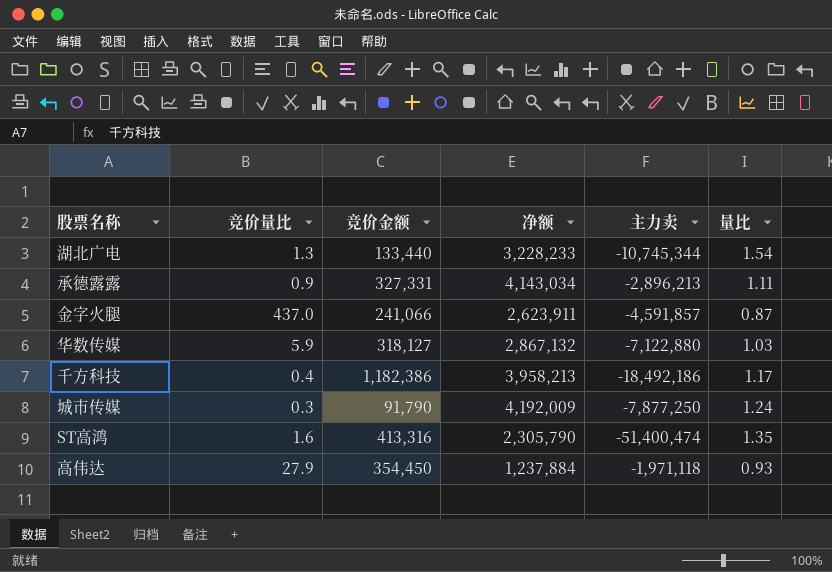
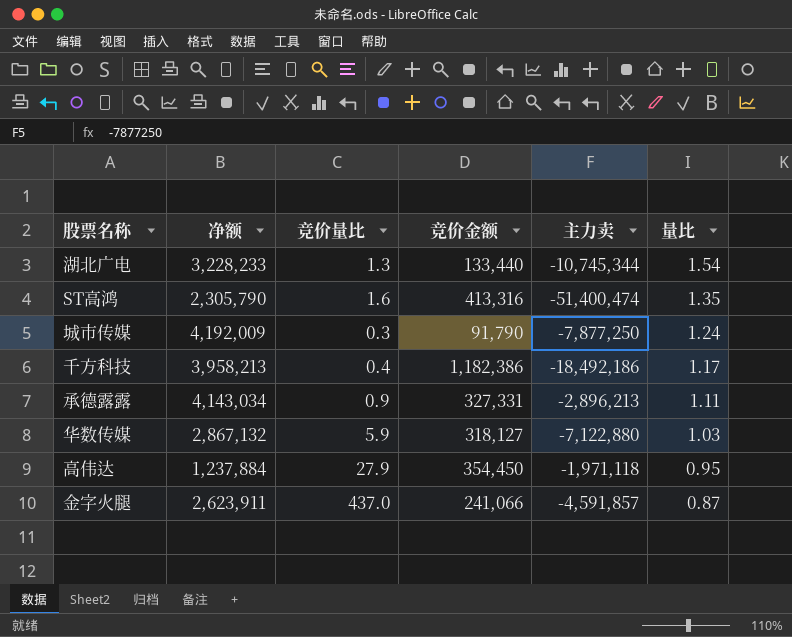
row order: none -> 量比 descending
column 净额 | position: 4 -> 2
高伟达 | 量比: 0.93 -> 0.95

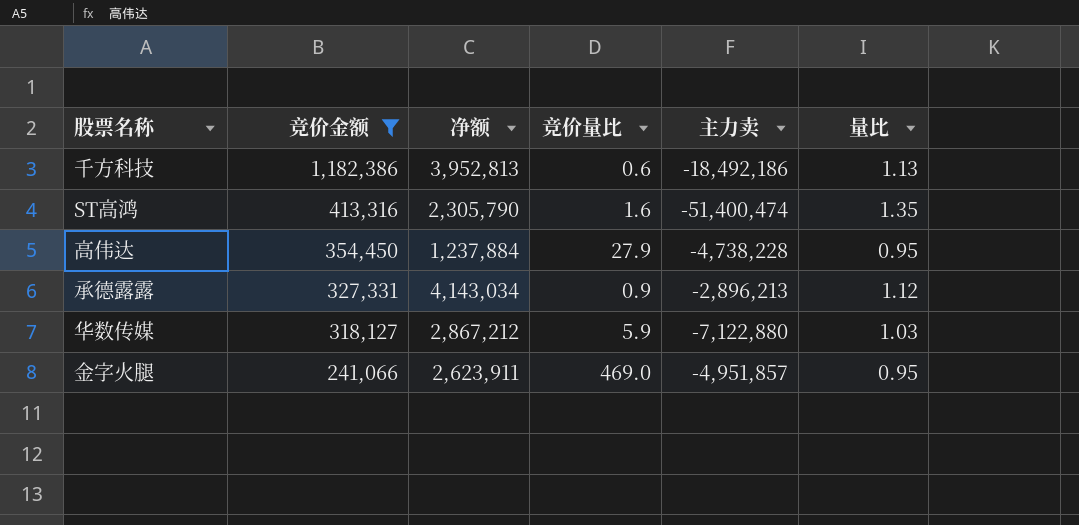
filter: none -> 竞价金额 >= 241,066
row order: 量比 descending -> 竞价金额 descending
column 竞价金额 | position: 4 -> 2
千方科技 | 净额: 3,958,213 -> 3,952,813
千方科技 | 竞价量比: 0.4 -> 0.6
千方科技 | 量比: 1.17 -> 1.13
高伟达 | 主力卖: -1,971,118 -> -4,738,228
承德露露 | 量比: 1.11 -> 1.12
华数传媒 | 净额: 2,867,132 -> 2,867,212
金字火腿 | 竞价量比: 437.0 -> 469.0
金字火腿 | 主力卖: -4,591,857 -> -4,951,857
金字火腿 | 量比: 0.87 -> 0.95

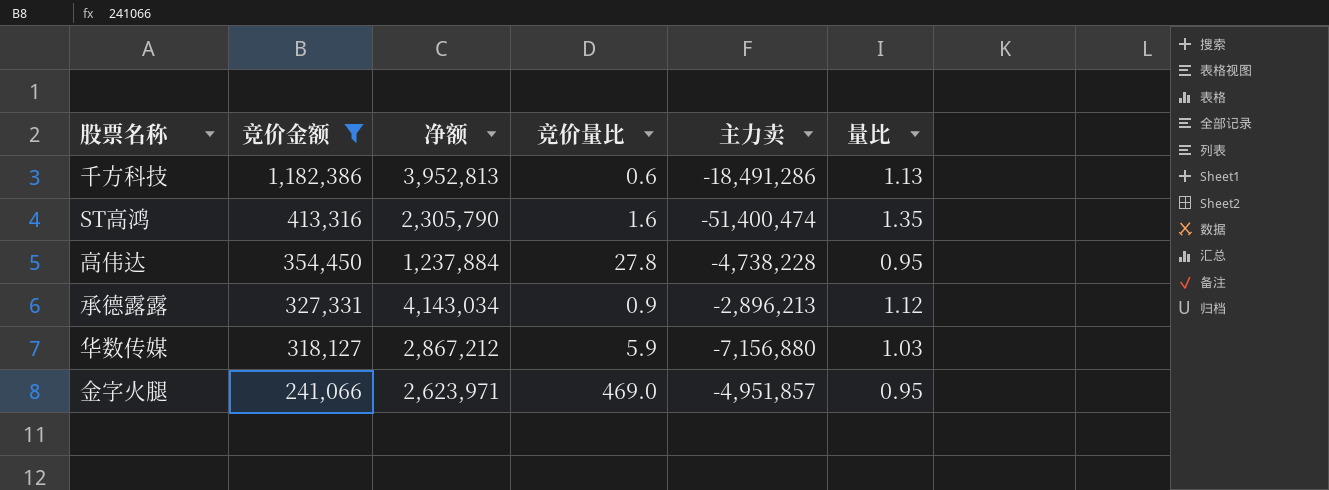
千方科技 | 主力卖: -18,492,186 -> -18,491,286
高伟达 | 竞价量比: 27.9 -> 27.8
华数传媒 | 主力卖: -7,122,880 -> -7,156,880
金字火腿 | 净额: 2,623,911 -> 2,623,971

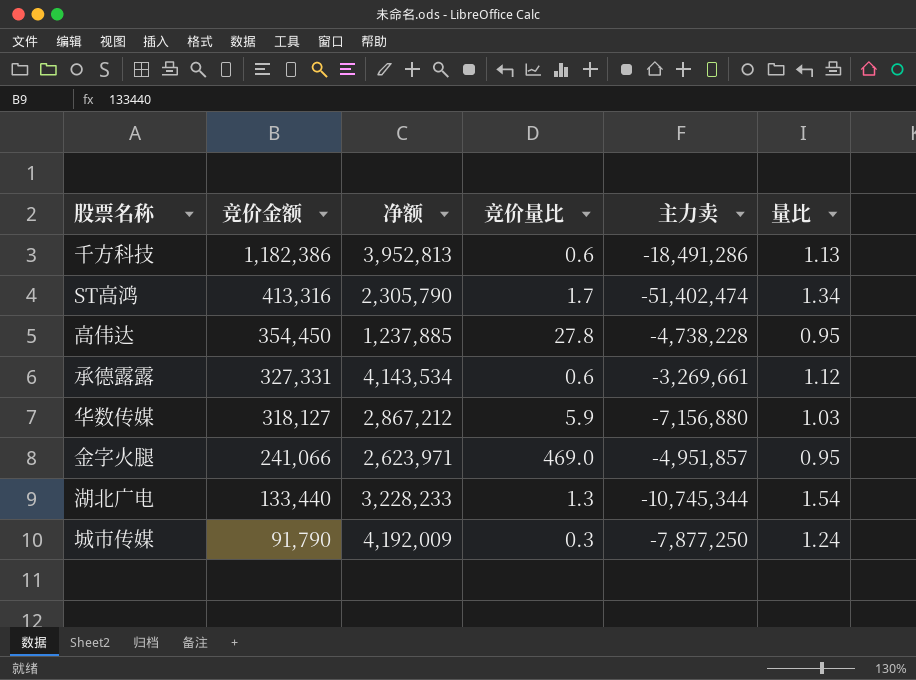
filter: 竞价金额 >= 241,066 -> none
ST高鸿 | 竞价量比: 1.6 -> 1.7
ST高鸿 | 主力卖: -51,400,474 -> -51,402,474
ST高鸿 | 量比: 1.35 -> 1.34
高伟达 | 净额: 1,237,884 -> 1,237,885
承德露露 | 净额: 4,143,034 -> 4,143,534
承德露露 | 竞价量比: 0.9 -> 0.6
承德露露 | 主力卖: -2,896,213 -> -3,269,661

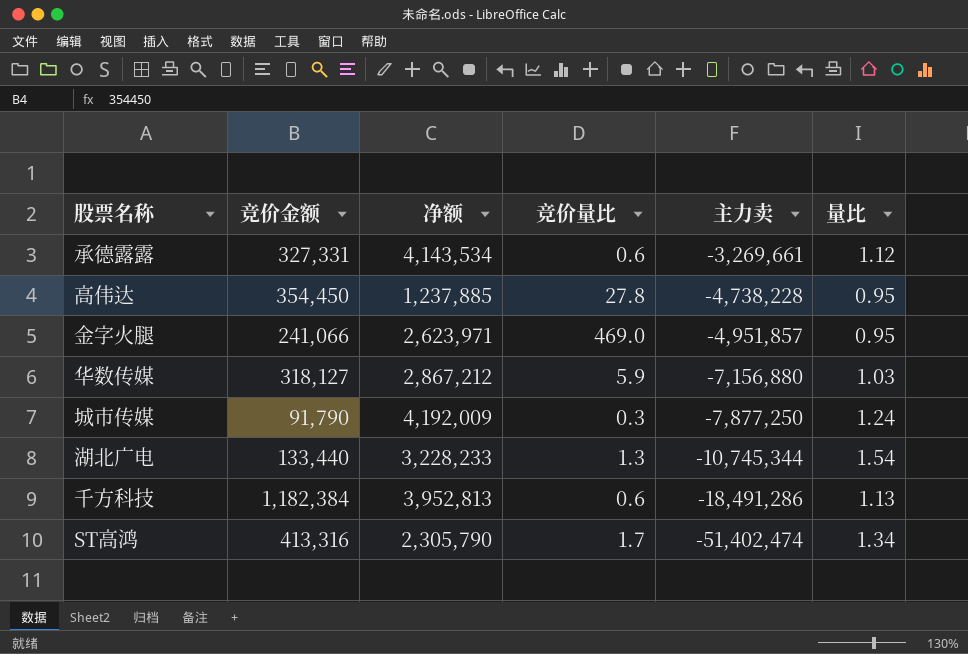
row order: 竞价金额 descending -> 主力卖 descending
千方科技 | 竞价金额: 1,182,386 -> 1,182,384

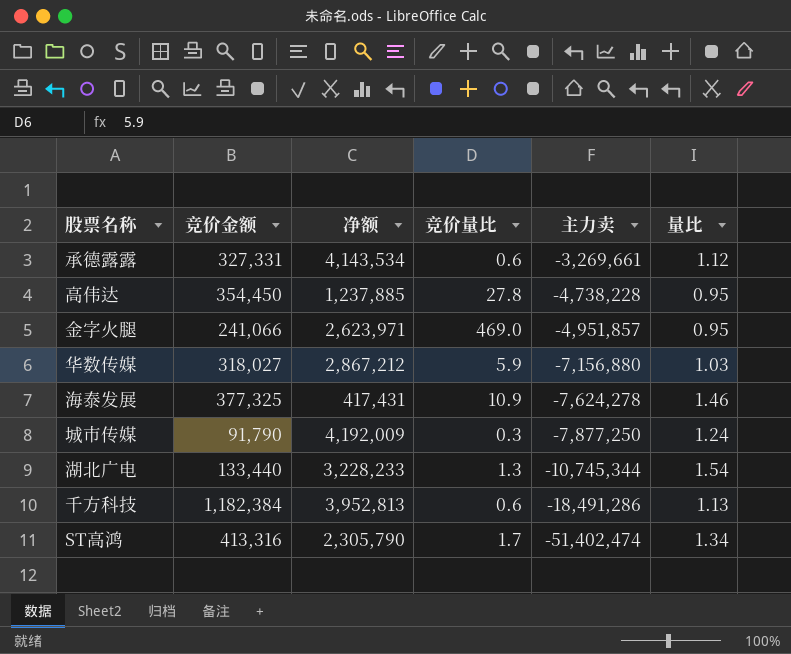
华数传媒 | 竞价金额: 318,127 -> 318,027
row 海泰发展: none -> 377,325 | 417,431 | 10.9 | -7,624,278 | 1.46

